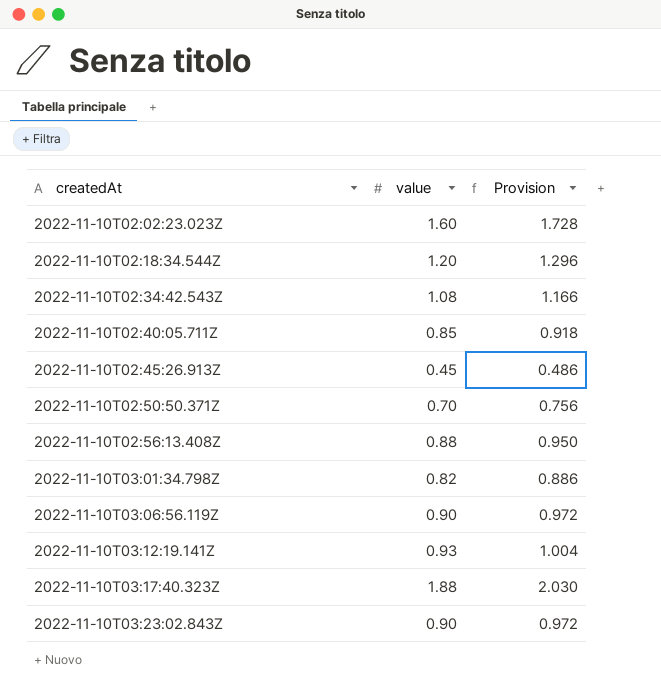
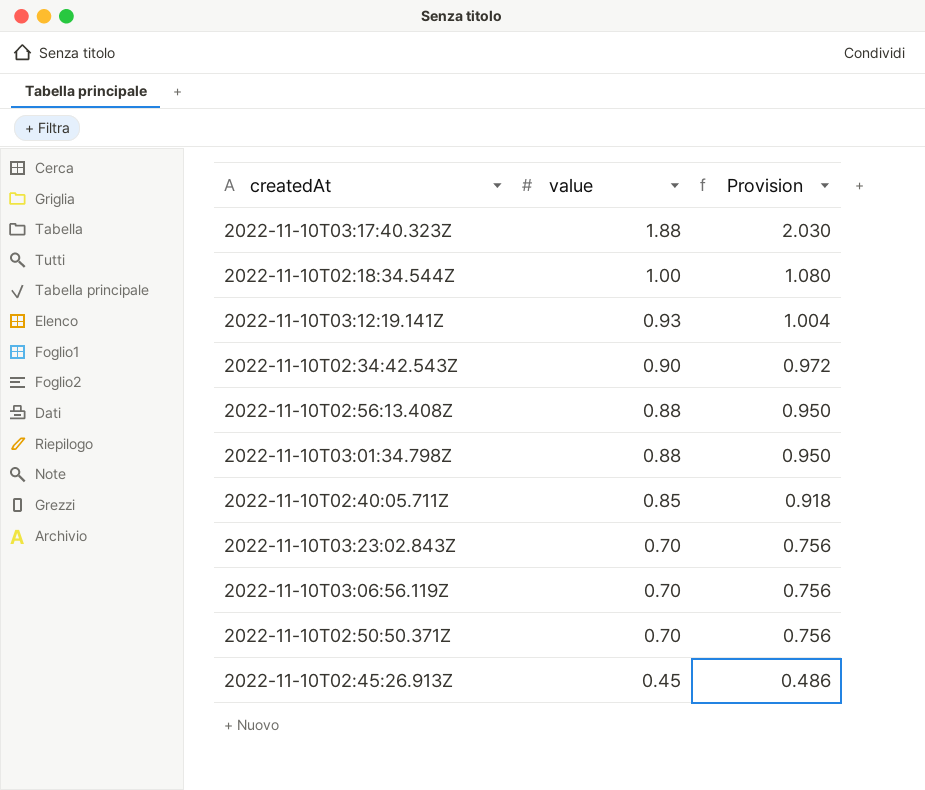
row order: createdAt ascending -> value descending
row 2022-11-10T02:02:23.023Z: 1.60 | 1.728 -> none
2022-11-10T02:18:34.544Z | value: 1.20 -> 1.00
2022-11-10T02:18:34.544Z | Provision: 1.296 -> 1.080
2022-11-10T02:34:42.543Z | value: 1.08 -> 0.90
2022-11-10T02:34:42.543Z | Provision: 1.166 -> 0.972
2022-11-10T03:01:34.798Z | value: 0.82 -> 0.88
2022-11-10T03:01:34.798Z | Provision: 0.886 -> 0.950
2022-11-10T03:23:02.843Z | value: 0.90 -> 0.70
2022-11-10T03:23:02.843Z | Provision: 0.972 -> 0.756
2022-11-10T03:06:56.119Z | value: 0.90 -> 0.70
2022-11-10T03:06:56.119Z | Provision: 0.972 -> 0.756

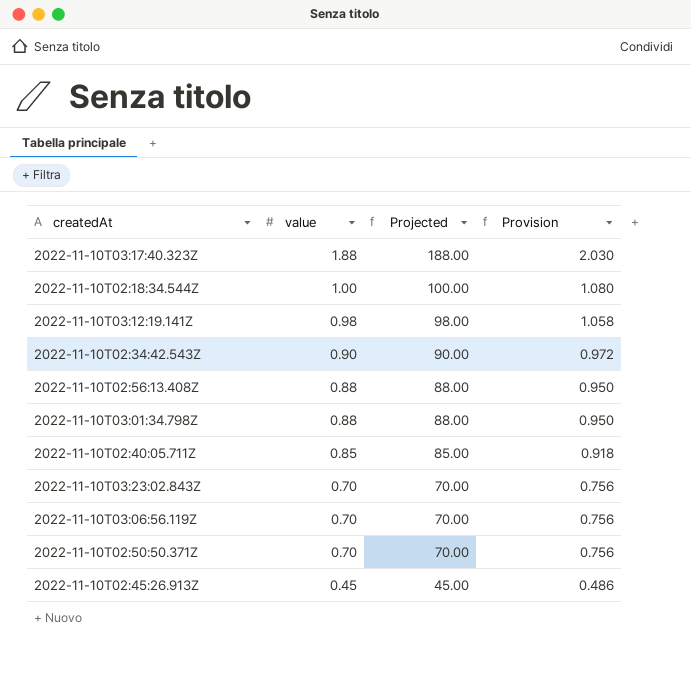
column Projected | formula: none -> [value] * 100
2022-11-10T03:12:19.141Z | value: 0.93 -> 0.98
2022-11-10T03:12:19.141Z | Provision: 1.004 -> 1.058

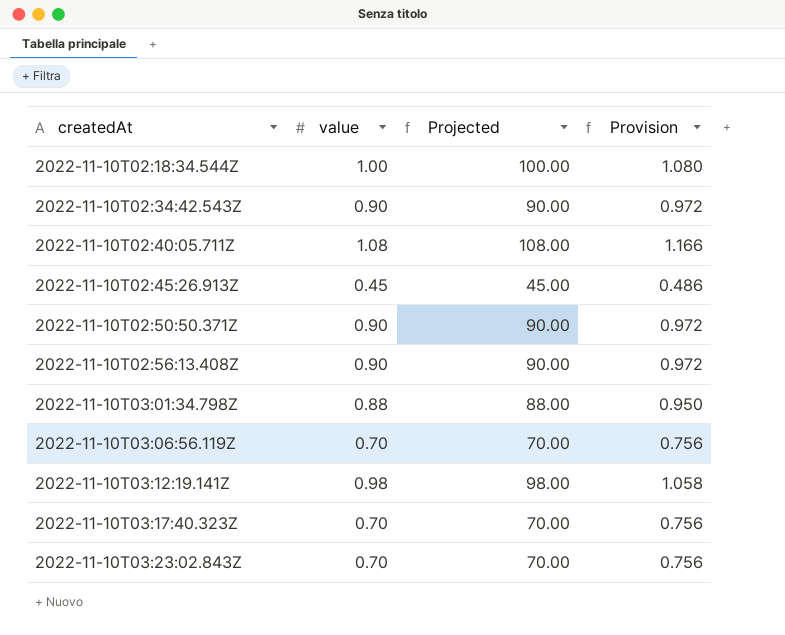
row order: value descending -> createdAt ascending
2022-11-10T02:40:05.711Z | value: 0.85 -> 1.08
2022-11-10T02:40:05.711Z | Projected: 85.00 -> 108.00
2022-11-10T02:40:05.711Z | Provision: 0.918 -> 1.166
2022-11-10T02:50:50.371Z | value: 0.70 -> 0.90
2022-11-10T02:50:50.371Z | Projected: 70.00 -> 90.00
2022-11-10T02:50:50.371Z | Provision: 0.756 -> 0.972
2022-11-10T02:56:13.408Z | value: 0.88 -> 0.90
2022-11-10T02:56:13.408Z | Projected: 88.00 -> 90.00
2022-11-10T02:56:13.408Z | Provision: 0.950 -> 0.972
2022-11-10T03:17:40.323Z | value: 1.88 -> 0.70
2022-11-10T03:17:40.323Z | Projected: 188.00 -> 70.00
2022-11-10T03:17:40.323Z | Provision: 2.030 -> 0.756

